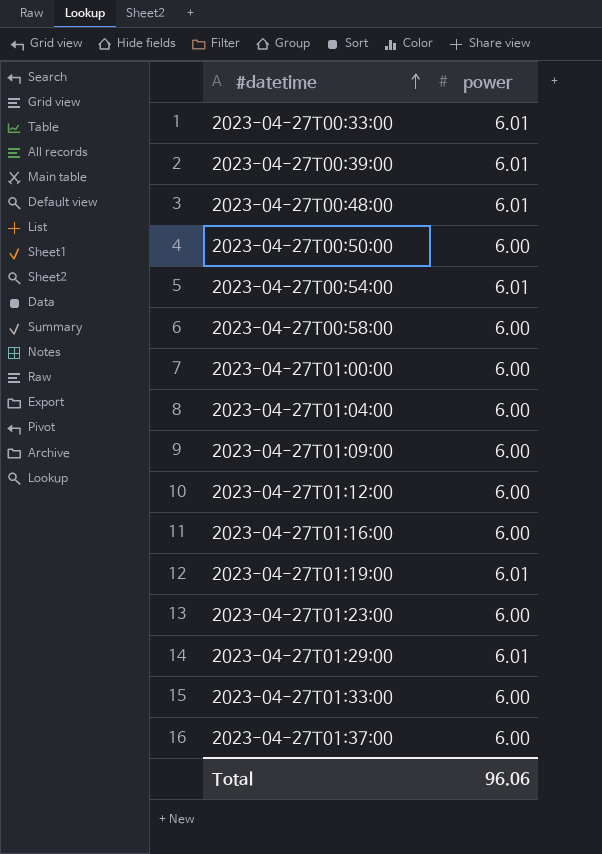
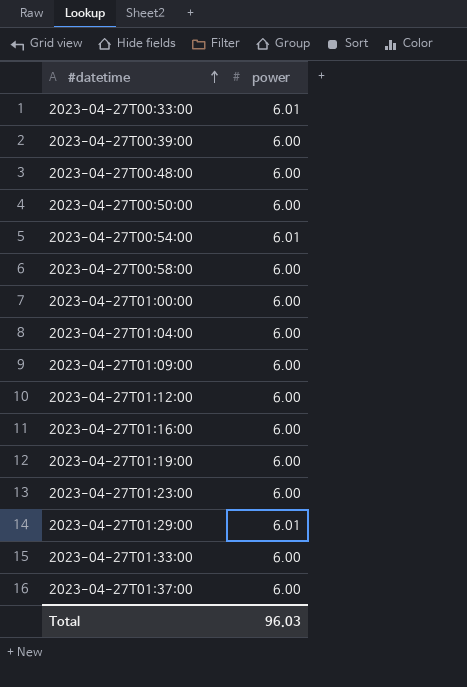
2023-04-27T00:39:00 | power: 6.01 -> 6.00
2023-04-27T00:48:00 | power: 6.01 -> 6.00
2023-04-27T01:19:00 | power: 6.01 -> 6.00
Total | power: 96.06 -> 96.03

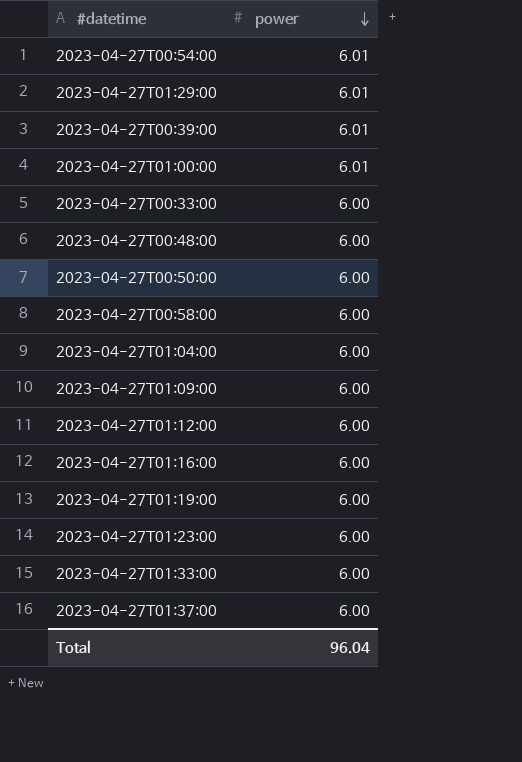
row order: #datetime ascending -> power descending
2023-04-27T00:39:00 | power: 6.00 -> 6.01
2023-04-27T01:00:00 | power: 6.00 -> 6.01
2023-04-27T00:33:00 | power: 6.01 -> 6.00
Total | power: 96.03 -> 96.04

